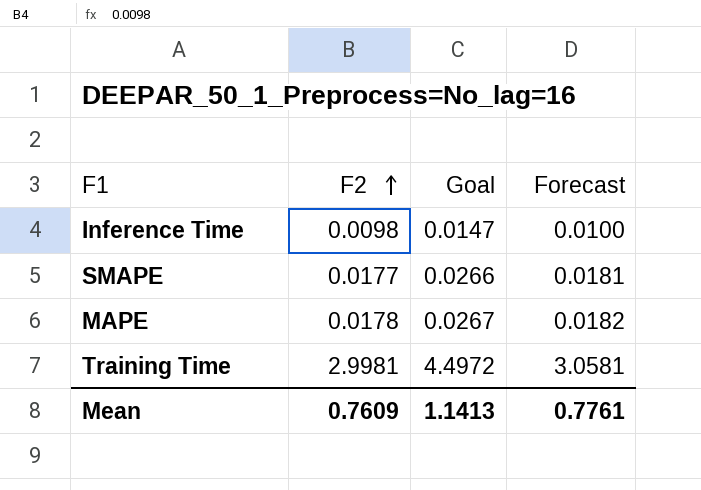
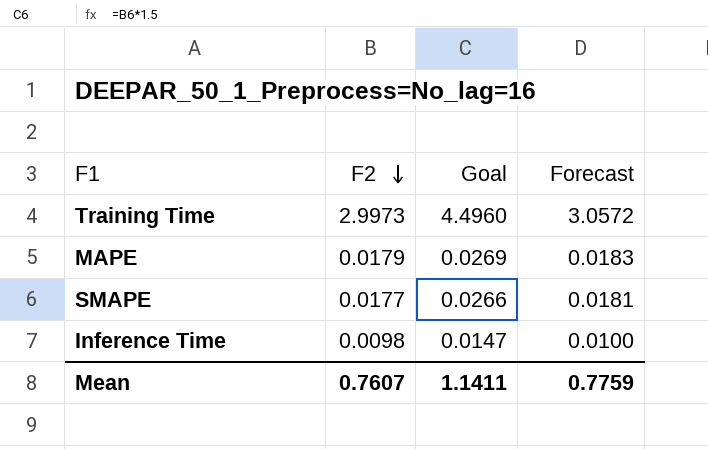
row order: F2 ascending -> F2 descending
Training Time | F2: 2.9981 -> 2.9973
Training Time | Goal: 4.4972 -> 4.4960
Training Time | Forecast: 3.0581 -> 3.0572
MAPE | F2: 0.0178 -> 0.0179
MAPE | Goal: 0.0267 -> 0.0269
MAPE | Forecast: 0.0182 -> 0.0183
Mean | F2: 0.7609 -> 0.7607
Mean | Goal: 1.1413 -> 1.1411
Mean | Forecast: 0.7761 -> 0.7759

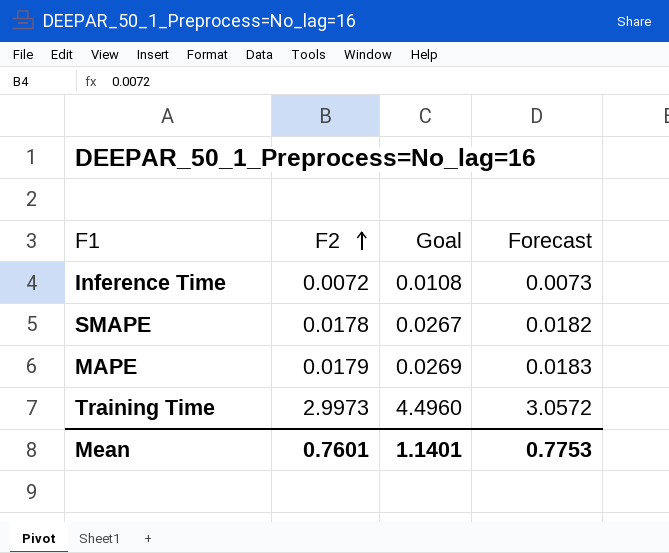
row order: F2 descending -> F2 ascending
Inference Time | F2: 0.0098 -> 0.0072
Inference Time | Goal: 0.0147 -> 0.0108
Inference Time | Forecast: 0.0100 -> 0.0073
SMAPE | F2: 0.0177 -> 0.0178
SMAPE | Goal: 0.0266 -> 0.0267
SMAPE | Forecast: 0.0181 -> 0.0182
Mean | F2: 0.7607 -> 0.7601
Mean | Goal: 1.1411 -> 1.1401
Mean | Forecast: 0.7759 -> 0.7753

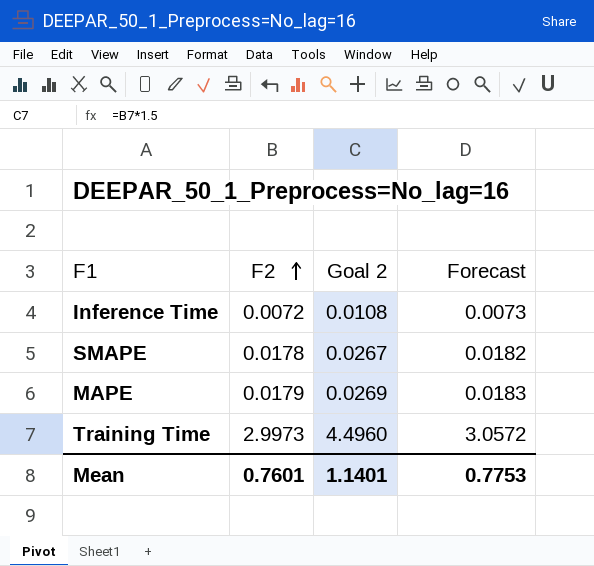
column name: Goal -> Goal 2

